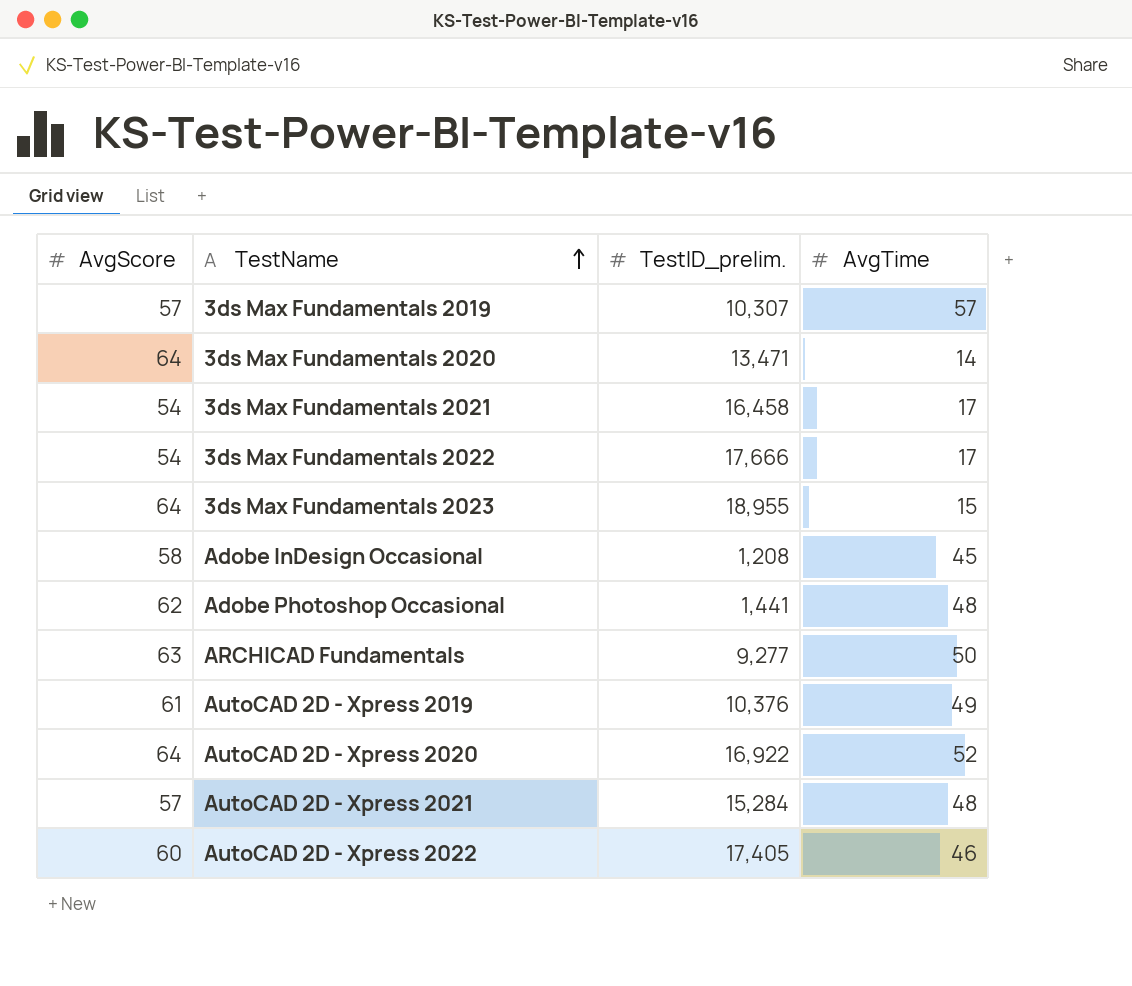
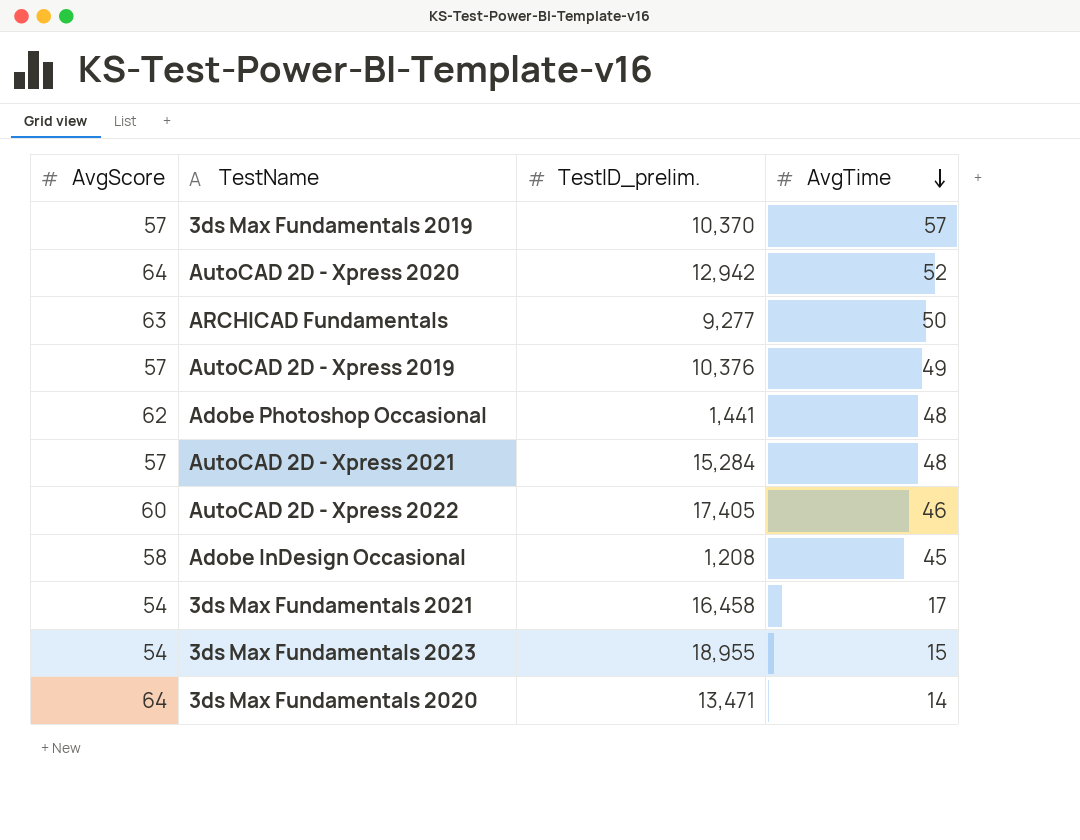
row order: TestName ascending -> AvgTime descending
row 3ds Max Fundamentals 2022: 54 | 17,666 | 17 -> none
3ds Max Fundamentals 2019 | TestID_prelim.: 10,307 -> 10,370
AutoCAD 2D - Xpress 2020 | TestID_prelim.: 16,922 -> 12,942
AutoCAD 2D - Xpress 2019 | AvgScore: 61 -> 57
3ds Max Fundamentals 2023 | AvgScore: 64 -> 54

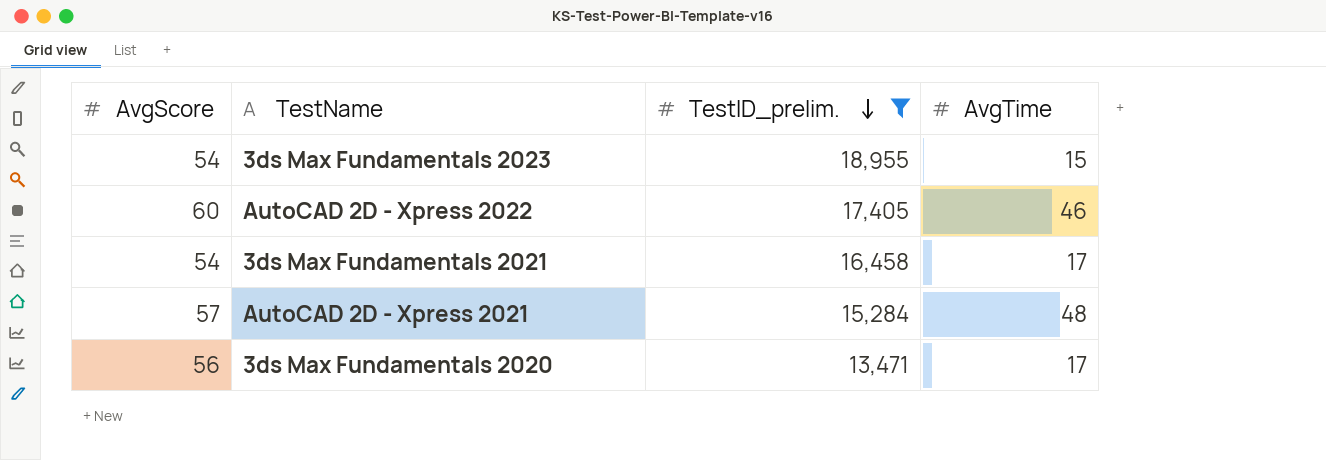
filter: none -> TestID_prelim. >= 13,471
row order: AvgTime descending -> TestID_prelim. descending
3ds Max Fundamentals 2020 | AvgScore: 64 -> 56
3ds Max Fundamentals 2020 | AvgTime: 14 -> 17

